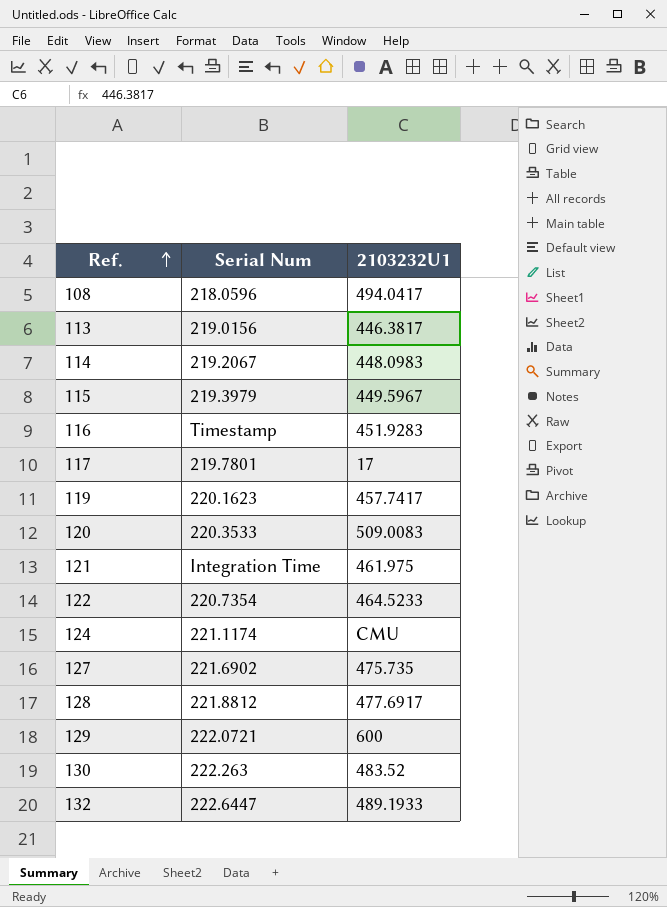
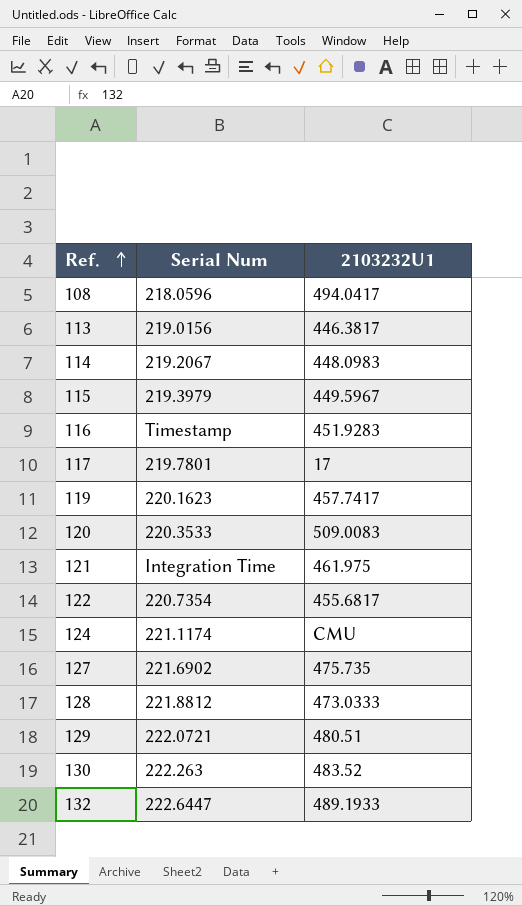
122 | 2103232U1: 464.5233 -> 455.6817
128 | 2103232U1: 477.6917 -> 473.0333
129 | 2103232U1: 600 -> 480.51

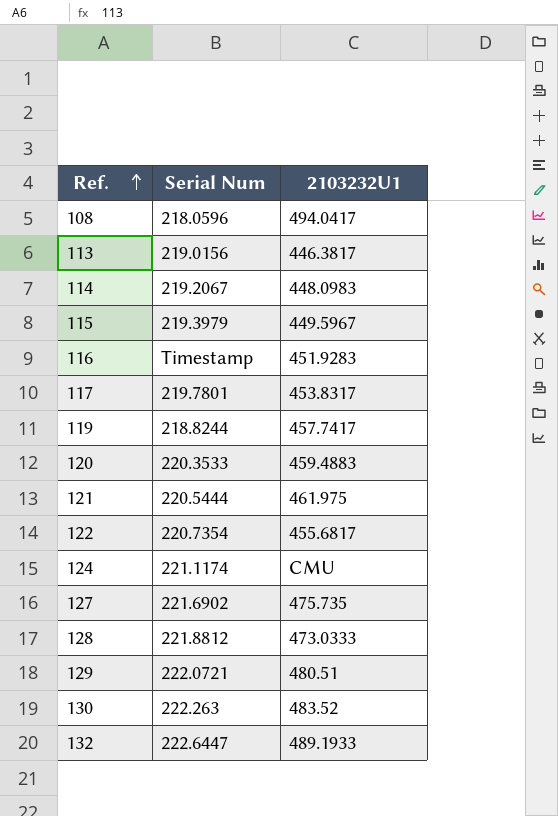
117 | 2103232U1: 17 -> 453.8317
119 | Serial Num: 220.1623 -> 218.8244
120 | 2103232U1: 509.0083 -> 459.4883
121 | Serial Num: Integration Time -> 220.5444

